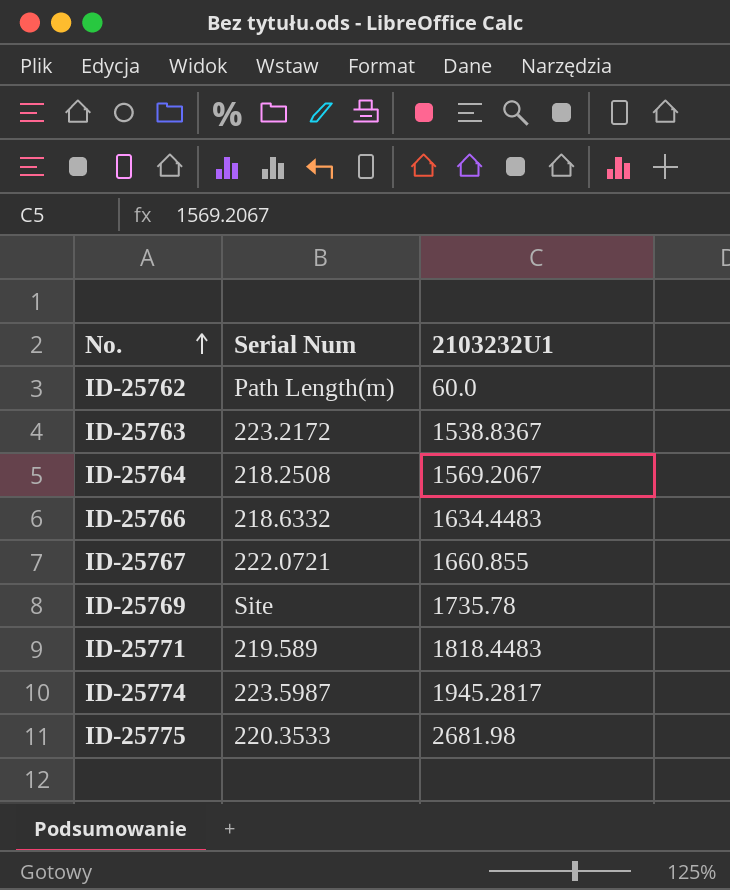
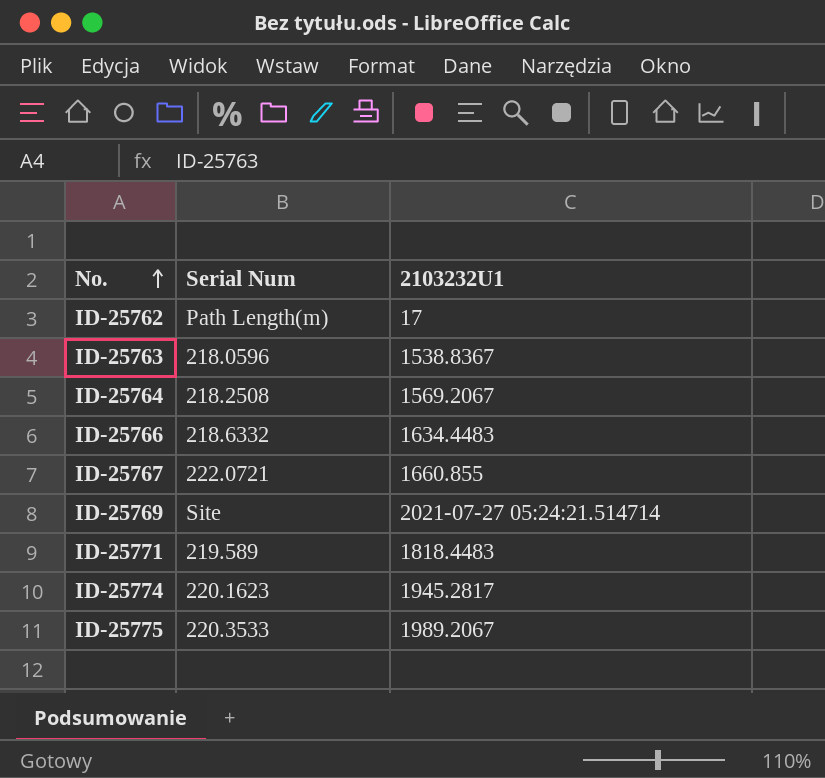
ID-25762 | 2103232U1: 60.0 -> 17
ID-25763 | Serial Num: 223.2172 -> 218.0596
ID-25769 | 2103232U1: 1735.78 -> 2021-07-27 05:24:21.514714
ID-25774 | Serial Num: 223.5987 -> 220.1623
ID-25775 | 2103232U1: 2681.98 -> 1989.2067

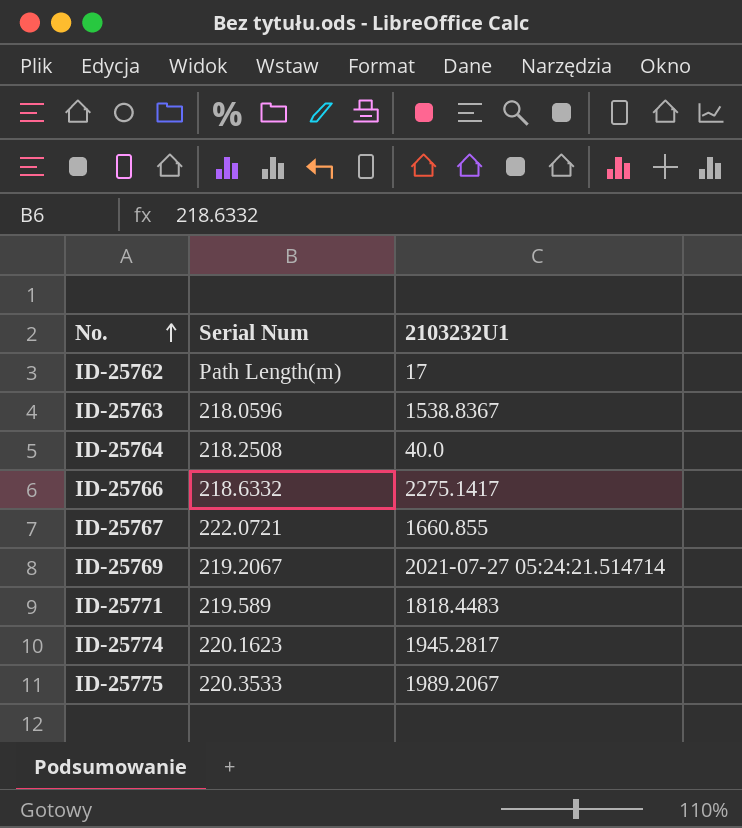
ID-25764 | 2103232U1: 1569.2067 -> 40.0
ID-25766 | 2103232U1: 1634.4483 -> 2275.1417
ID-25769 | Serial Num: Site -> 219.2067

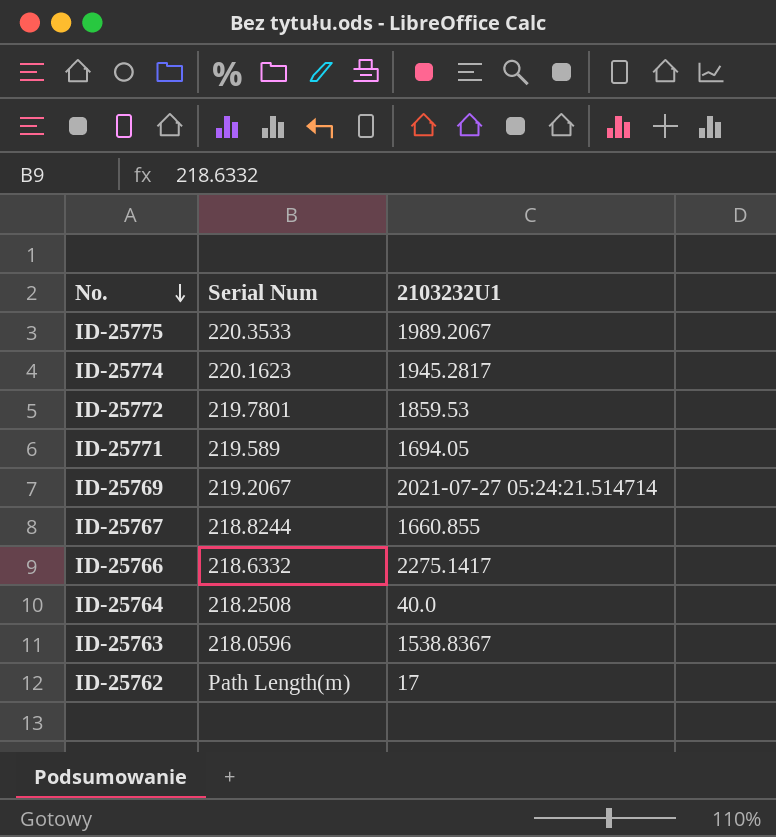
row order: No. ascending -> No. descending
row ID-25772: none -> 219.7801 | 1859.53
ID-25771 | 2103232U1: 1818.4483 -> 1694.05
ID-25767 | Serial Num: 222.0721 -> 218.8244

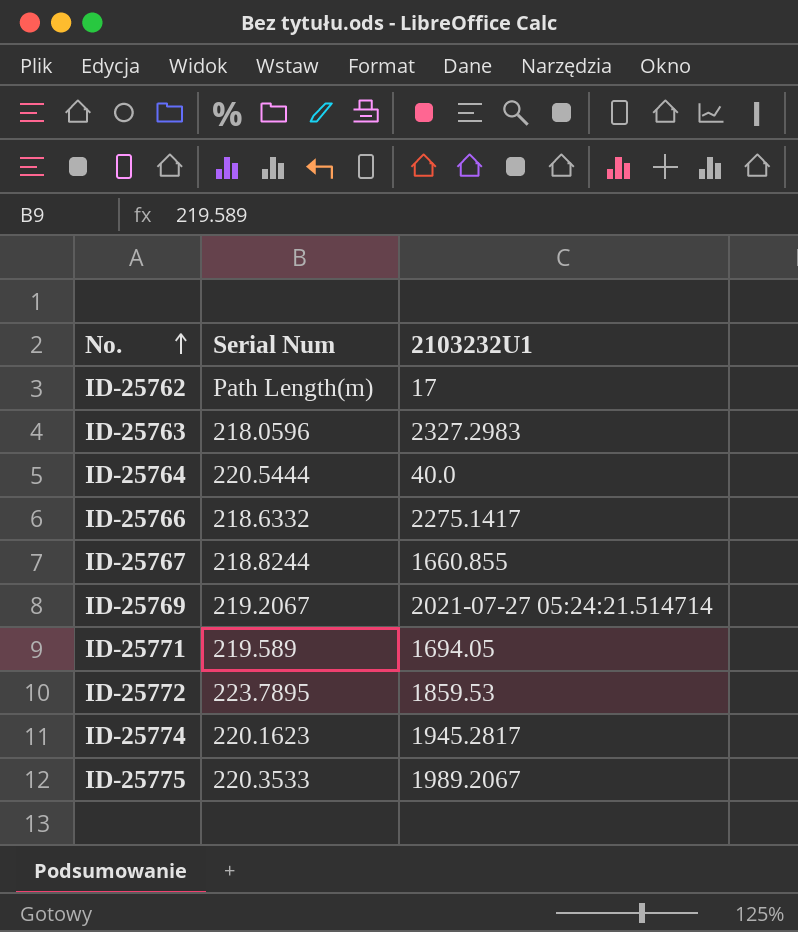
row order: No. descending -> No. ascending
ID-25763 | 2103232U1: 1538.8367 -> 2327.2983
ID-25764 | Serial Num: 218.2508 -> 220.5444
ID-25772 | Serial Num: 219.7801 -> 223.7895

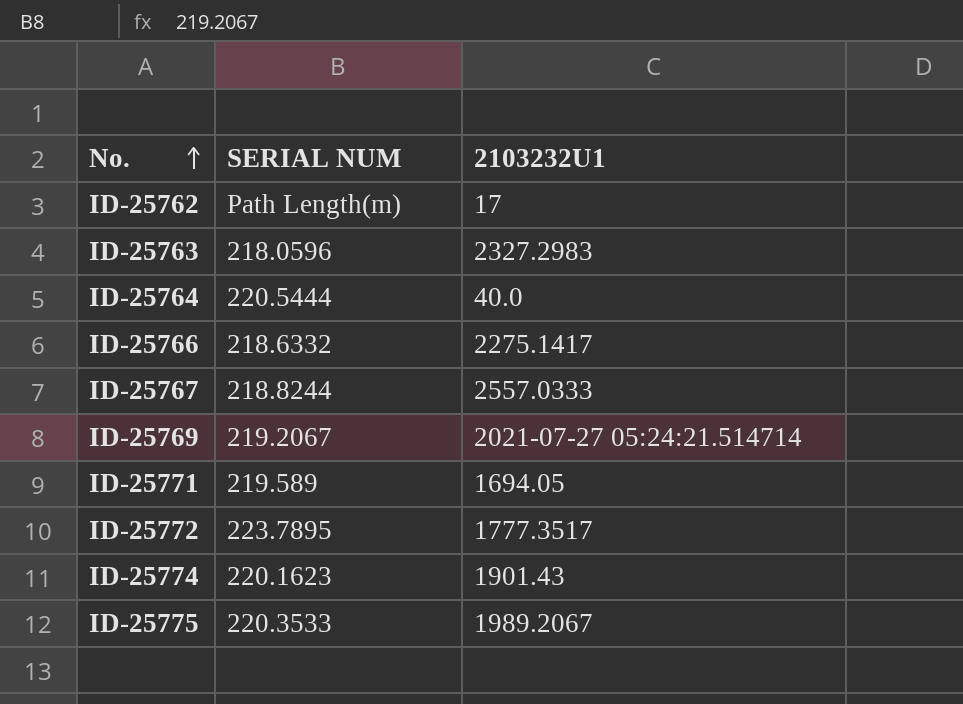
column name: Serial Num -> SERIAL NUM
ID-25767 | 2103232U1: 1660.855 -> 2557.0333
ID-25772 | 2103232U1: 1859.53 -> 1777.3517
ID-25774 | 2103232U1: 1945.2817 -> 1901.43

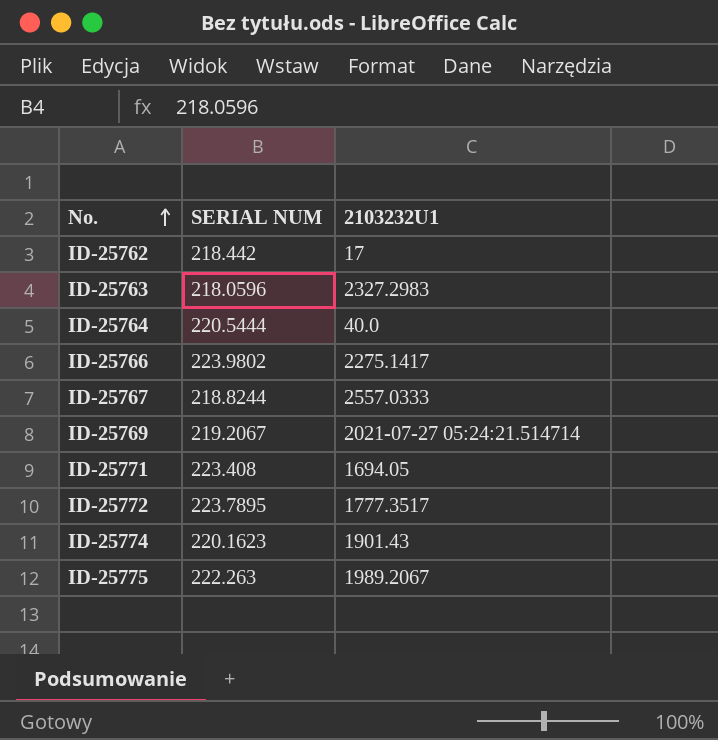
ID-25762 | SERIAL NUM: Path Length(m) -> 218.442
ID-25766 | SERIAL NUM: 218.6332 -> 223.9802
ID-25771 | SERIAL NUM: 219.589 -> 223.408
ID-25775 | SERIAL NUM: 220.3533 -> 222.263

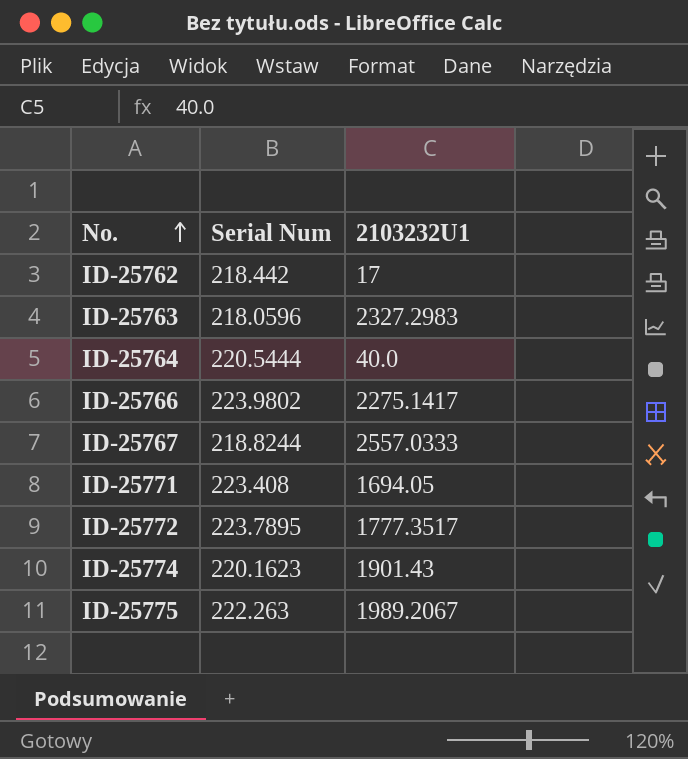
column name: SERIAL NUM -> Serial Num
row ID-25769: 219.2067 | 2021-07-27 05:24:21.514714 -> none

